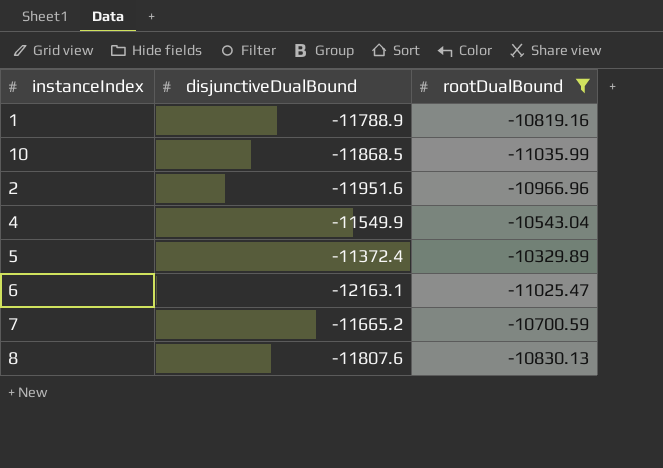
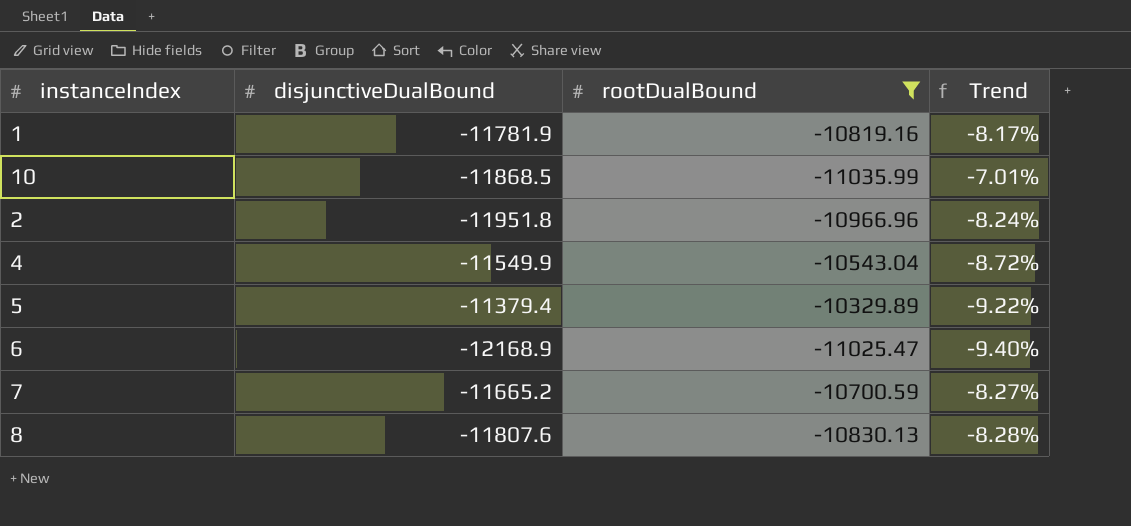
column Trend | formula: none -> ([rootDualBound] - [disjunctiveDualBound]) / [disjunctiveDualBound]
1 | disjunctiveDualBound: -11788.9 -> -11781.9
2 | disjunctiveDualBound: -11951.6 -> -11951.8
5 | disjunctiveDualBound: -11372.4 -> -11379.4
6 | disjunctiveDualBound: -12163.1 -> -12168.9

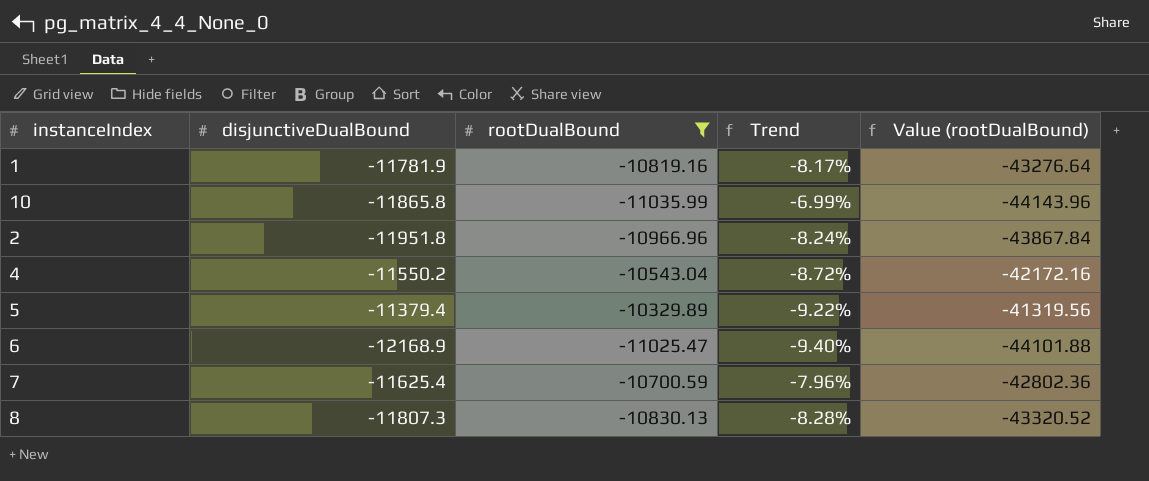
column Value (rootDualBound) | formula: none -> [rootDualBound] * 4
10 | disjunctiveDualBound: -11868.5 -> -11865.8
10 | Trend: -7.01% -> -6.99%
4 | disjunctiveDualBound: -11549.9 -> -11550.2
7 | disjunctiveDualBound: -11665.2 -> -11625.4
7 | Trend: -8.27% -> -7.96%
8 | disjunctiveDualBound: -11807.6 -> -11807.3

